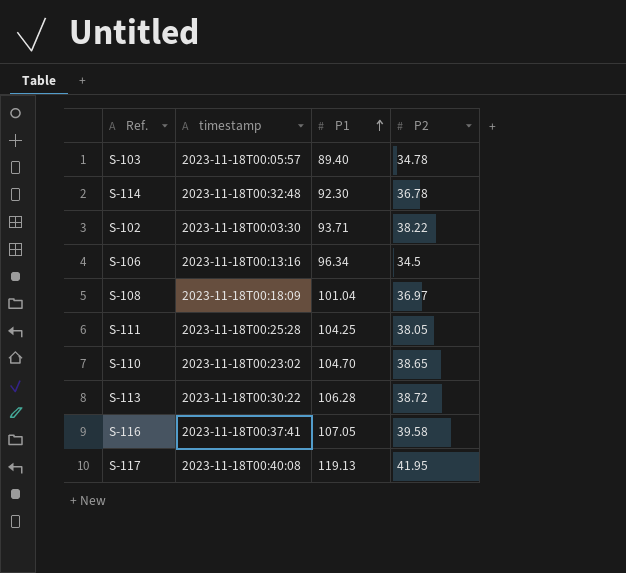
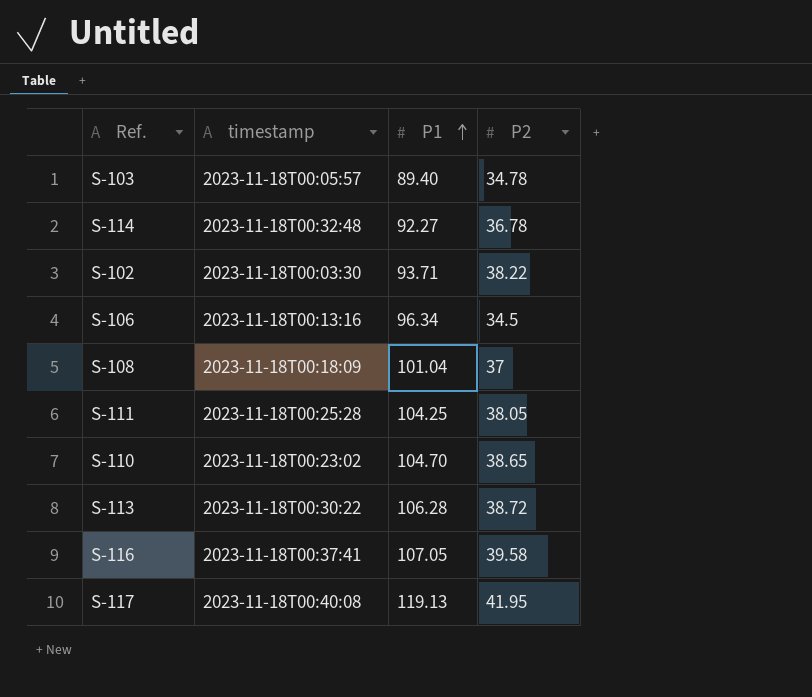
S-114 | P1: 92.30 -> 92.27
S-108 | P2: 36.97 -> 37

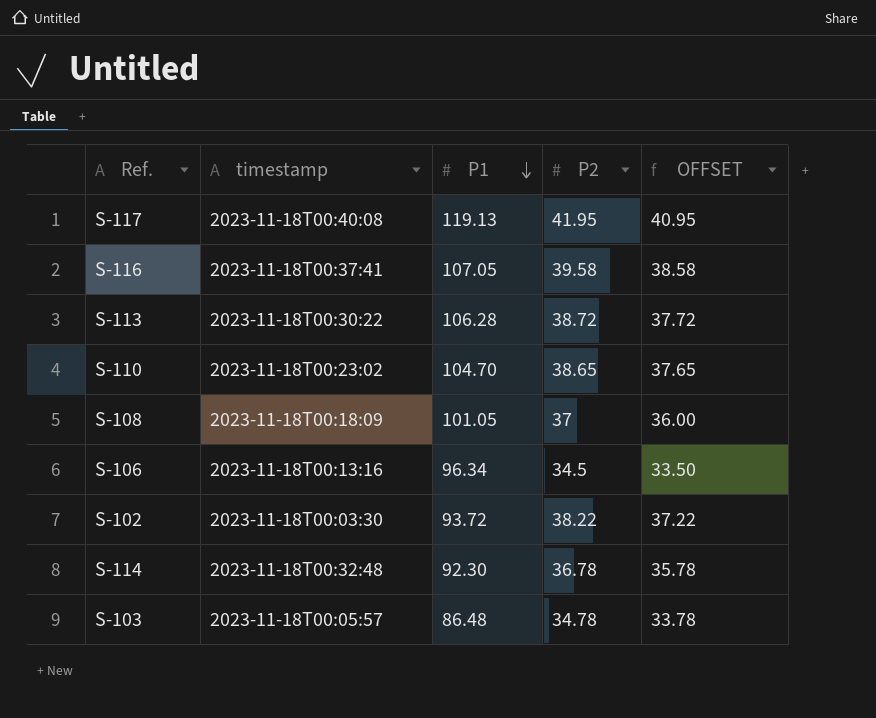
row order: P1 ascending -> P1 descending
column OFFSET | formula: none -> [P2] - 1
row S-111: 2023-11-18T00:25:28 | 104.25 | 38.05 -> none
S-108 | P1: 101.04 -> 101.05
S-102 | P1: 93.71 -> 93.72
S-114 | P1: 92.27 -> 92.30
S-103 | P1: 89.40 -> 86.48

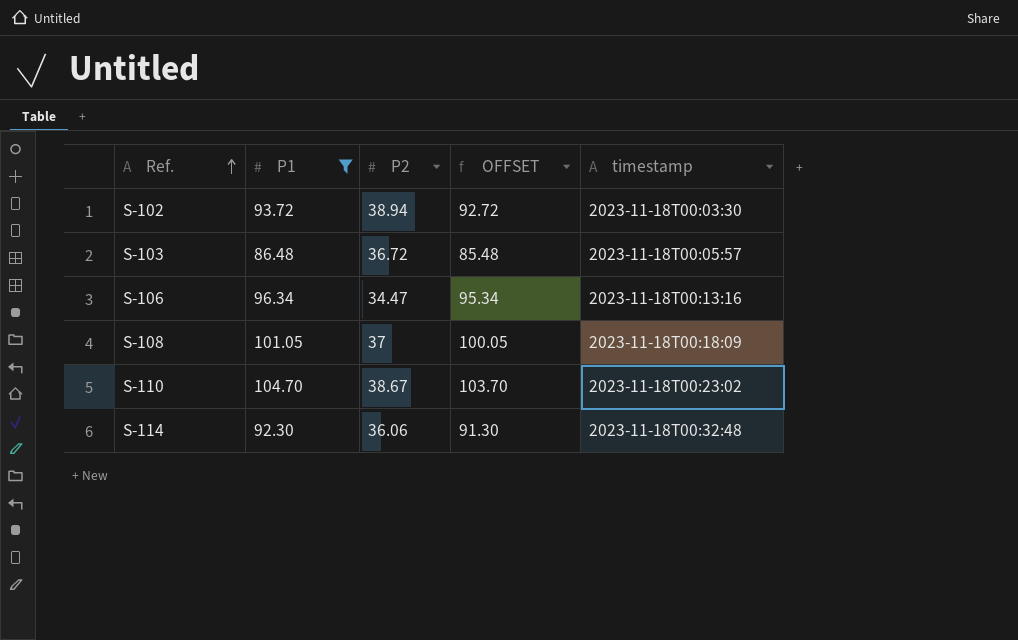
filter: none -> P1 <= 104.70
row order: P1 descending -> Ref. ascending
column OFFSET | formula: [P2] - 1 -> [P1] - 1
column timestamp | position: 2 -> 5
S-102 | P2: 38.22 -> 38.94
S-103 | P2: 34.78 -> 36.72
S-106 | P2: 34.5 -> 34.47
S-110 | P2: 38.65 -> 38.67
S-114 | P2: 36.78 -> 36.06

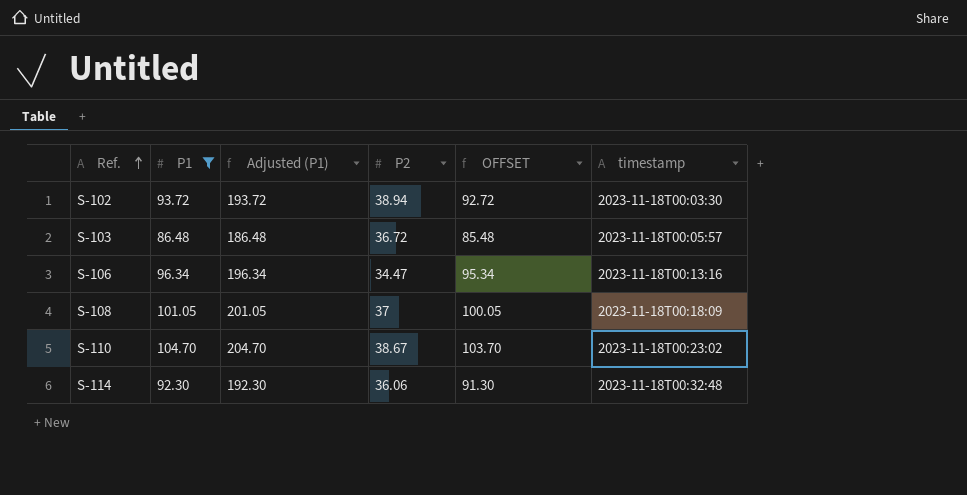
column Adjusted (P1) | formula: none -> [P1] + 100

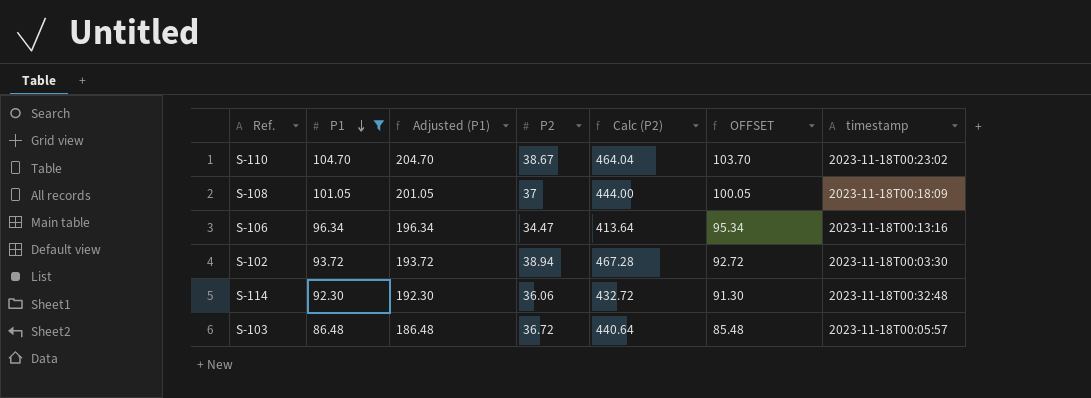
row order: Ref. ascending -> P1 descending
column Calc (P2) | formula: none -> [P2] * 12

